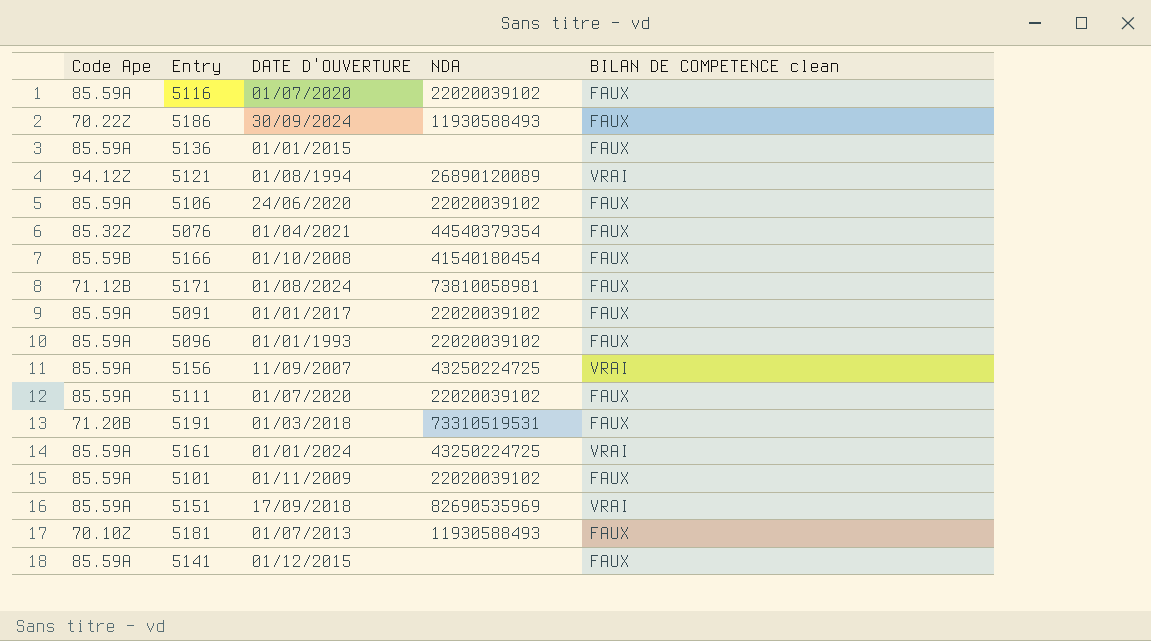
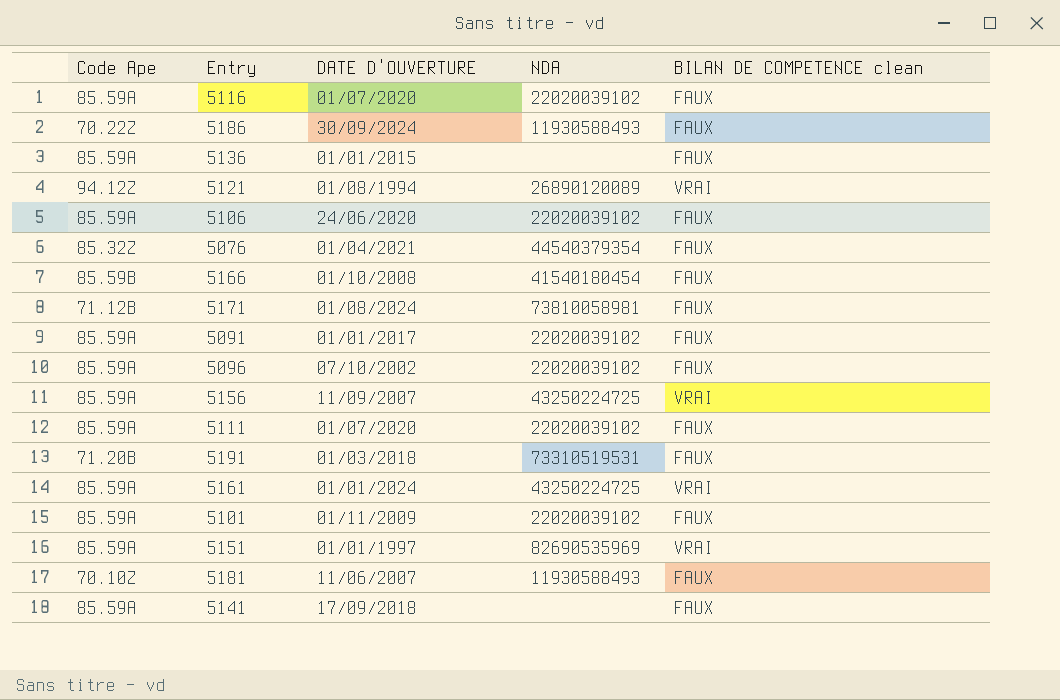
5096 | DATE D'OUVERTURE: 01/01/1993 -> 07/10/2002
5151 | DATE D'OUVERTURE: 17/09/2018 -> 01/01/1997
5181 | DATE D'OUVERTURE: 01/07/2013 -> 11/06/2007
5141 | DATE D'OUVERTURE: 01/12/2015 -> 17/09/2018

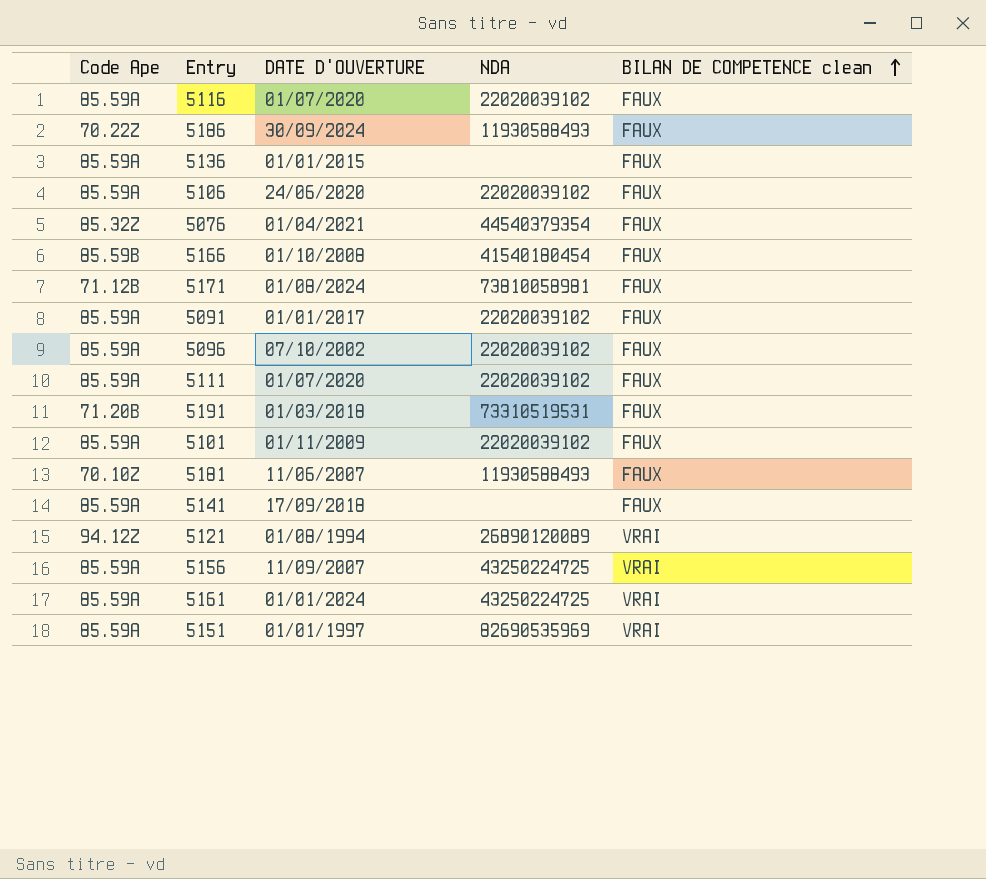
row order: none -> BILAN DE COMPETENCE clean ascending

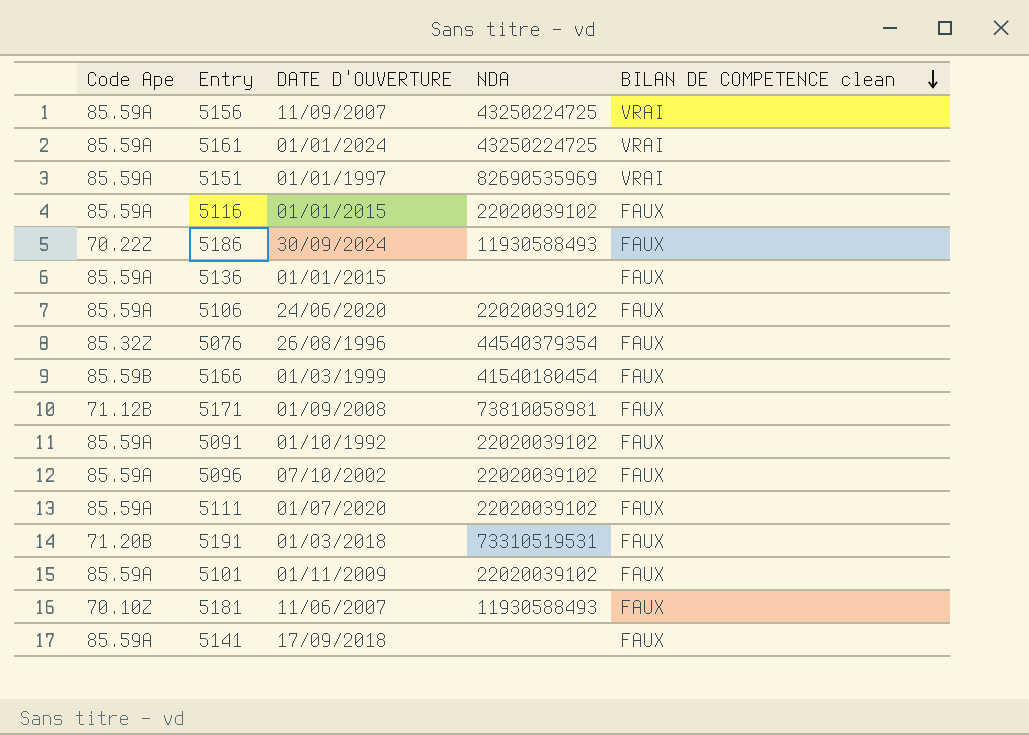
row order: BILAN DE COMPETENCE clean ascending -> BILAN DE COMPETENCE clean descending
row 5121: 94.12Z | 01/08/1994 | 26890120089 | VRAI -> none
5116 | DATE D'OUVERTURE: 01/07/2020 -> 01/01/2015
5076 | DATE D'OUVERTURE: 01/04/2021 -> 26/08/1996
5166 | DATE D'OUVERTURE: 01/10/2008 -> 01/03/1999
5171 | DATE D'OUVERTURE: 01/08/2024 -> 01/09/2008
5091 | DATE D'OUVERTURE: 01/01/2017 -> 01/10/1992

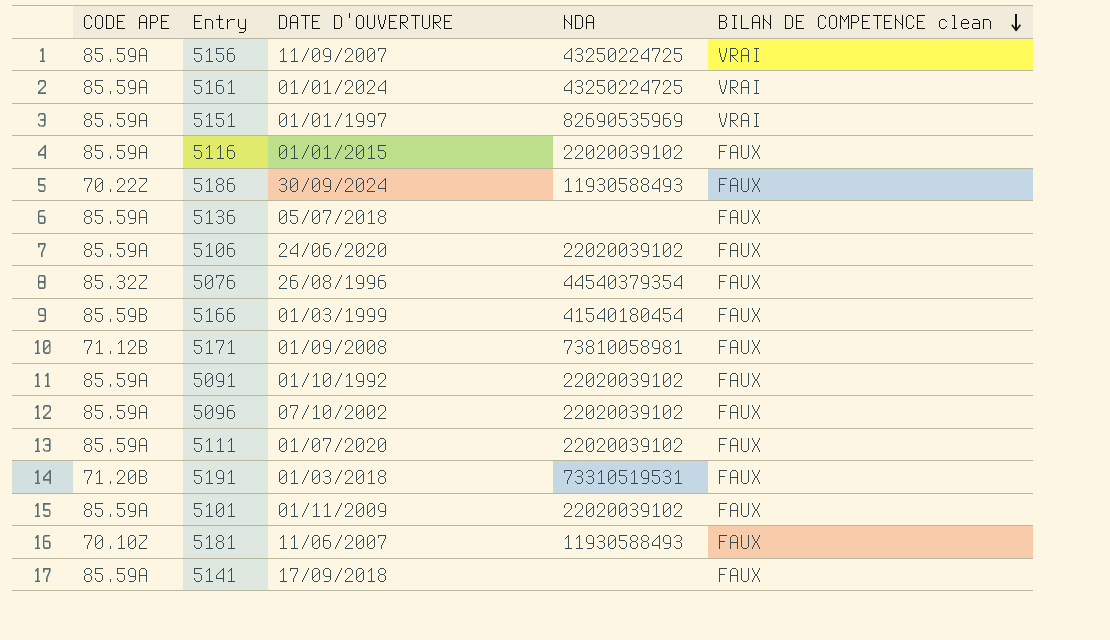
column name: Code Ape -> CODE APE
5136 | DATE D'OUVERTURE: 01/01/2015 -> 05/07/2018

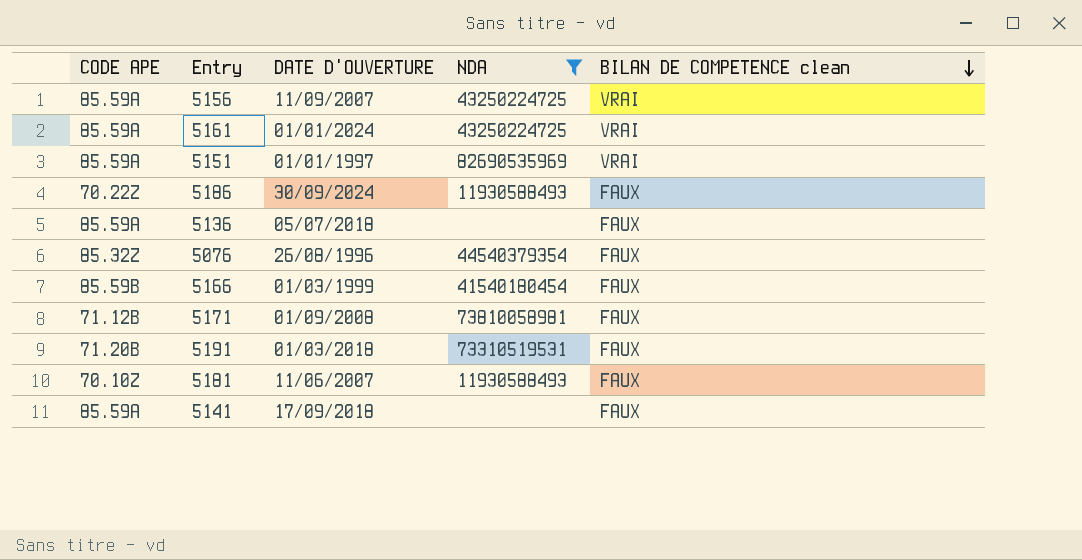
filter: none -> NDA != 22020039102

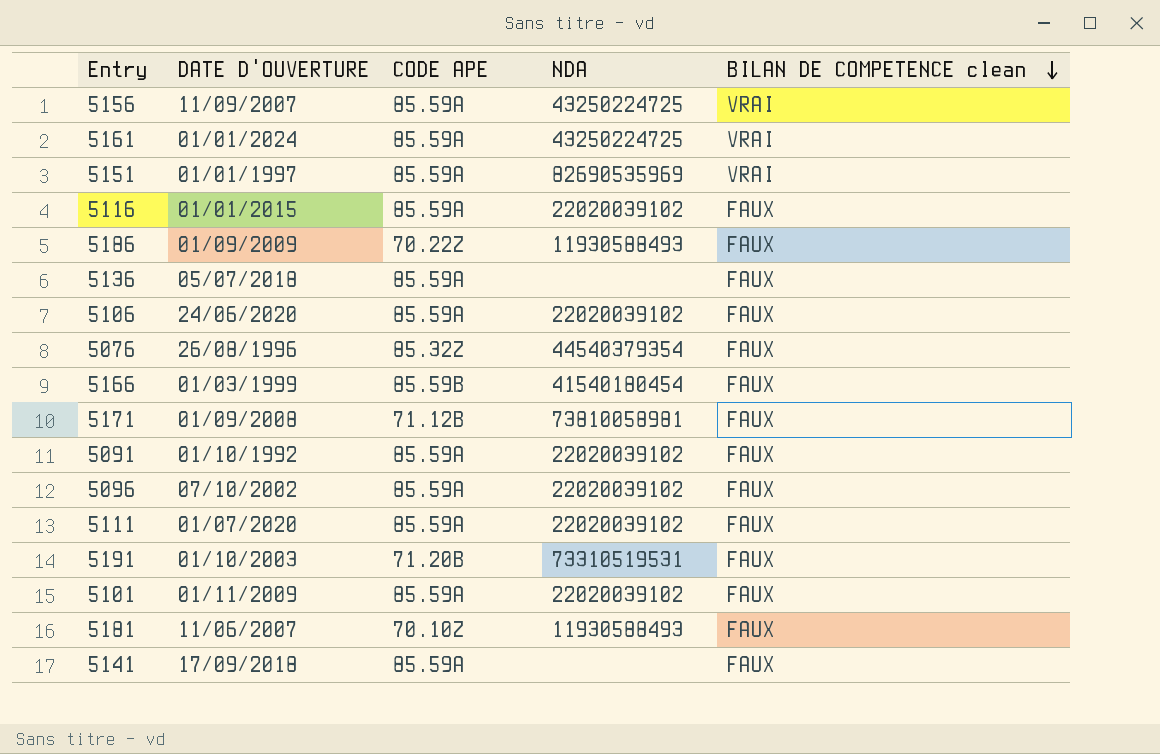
filter: NDA != 22020039102 -> none
column CODE APE | position: 1 -> 3
5186 | DATE D'OUVERTURE: 30/09/2024 -> 01/09/2009
5191 | DATE D'OUVERTURE: 01/03/2018 -> 01/10/2003

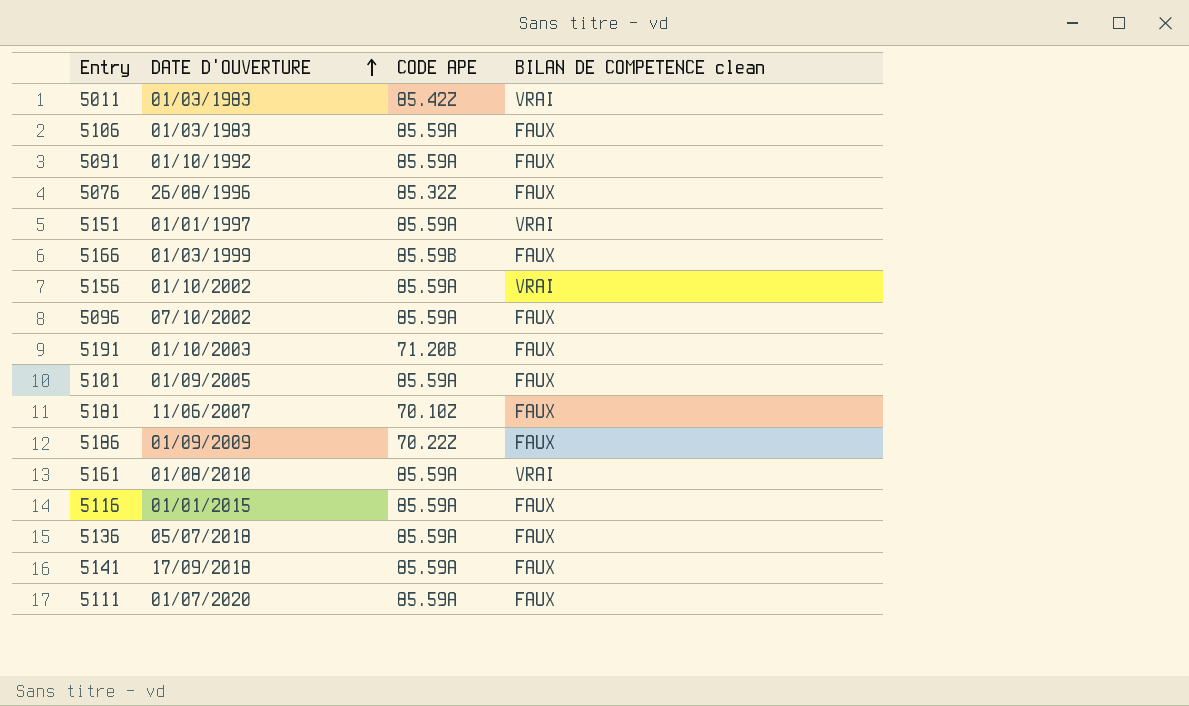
row order: BILAN DE COMPETENCE clean descending -> DATE D'OUVERTURE ascending
column NDA | position: 4 -> none
row 5171: 01/09/2008 | 71.12B | 73810058981 | FAUX -> none
row 5011: none -> 01/03/1983 | 85.42Z | VRAI
5106 | DATE D'OUVERTURE: 24/06/2020 -> 01/03/1983
5156 | DATE D'OUVERTURE: 11/09/2007 -> 01/10/2002
5101 | DATE D'OUVERTURE: 01/11/2009 -> 01/09/2005
5161 | DATE D'OUVERTURE: 01/01/2024 -> 01/08/2010

